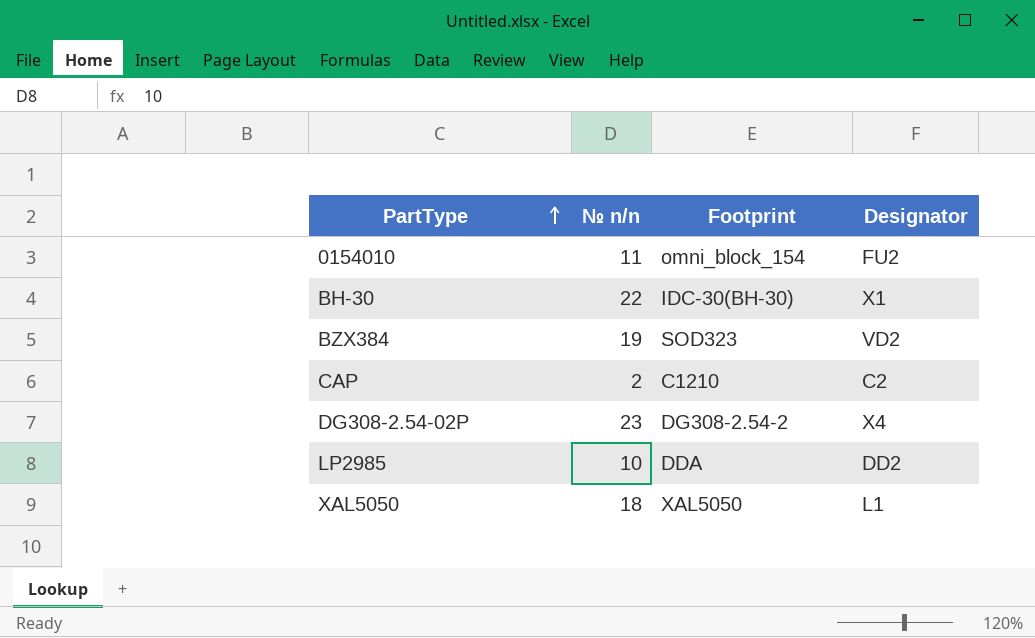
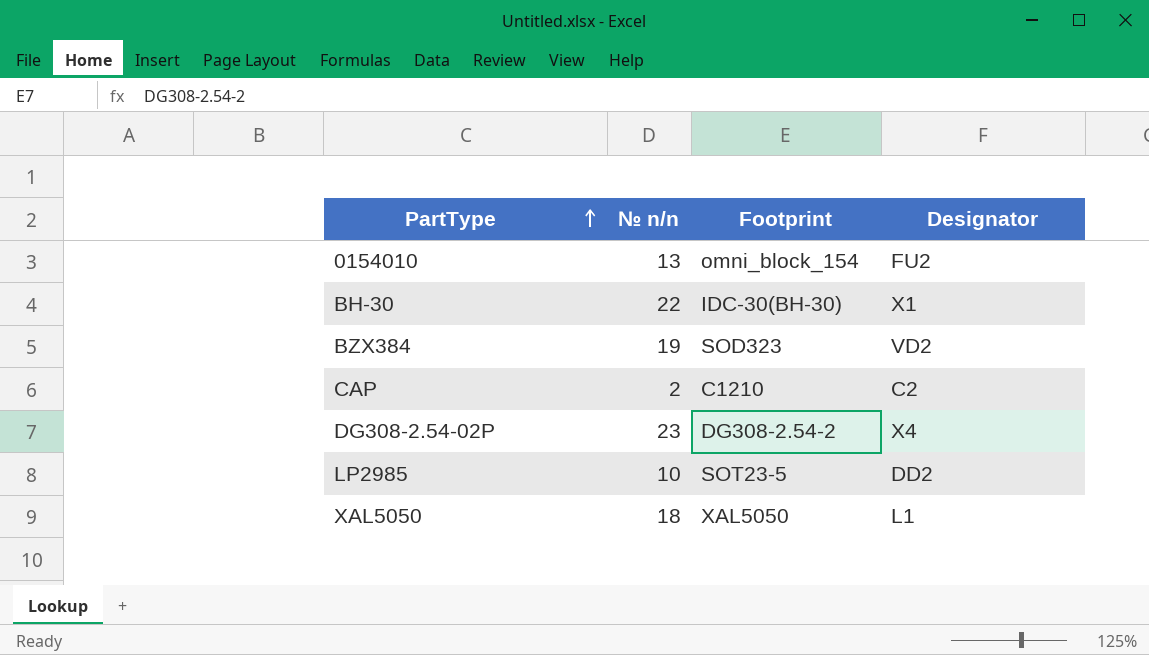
0154010 | № n/n: 11 -> 13
LP2985 | Footprint: DDA -> SOT23-5

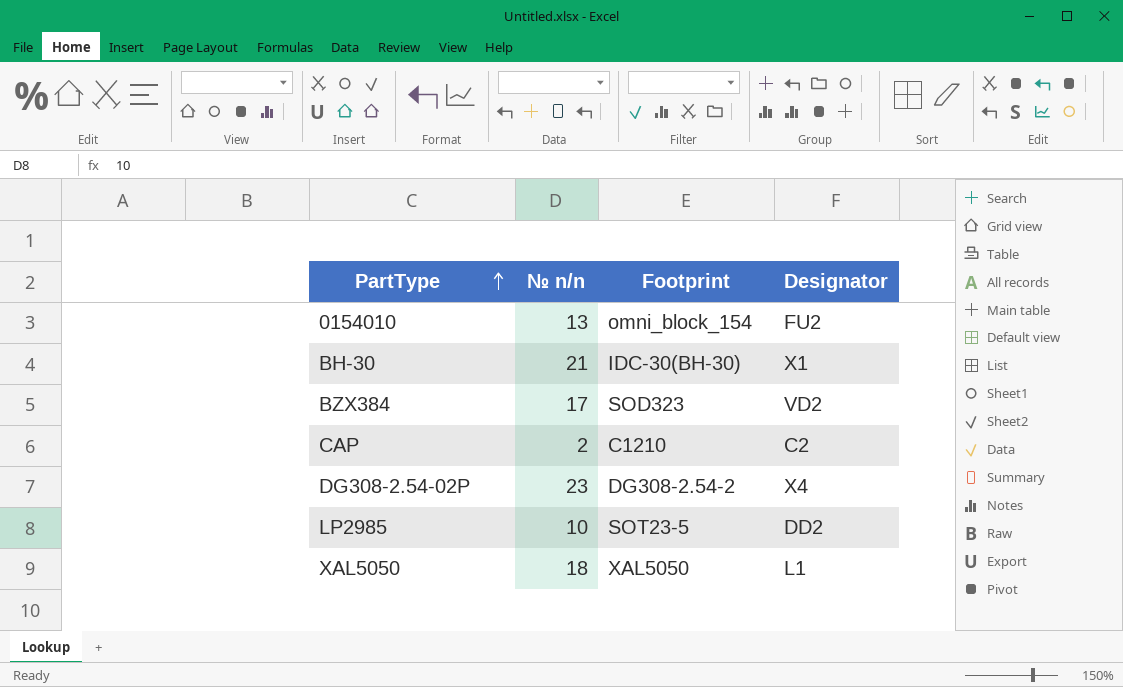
BH-30 | № n/n: 22 -> 21
BZX384 | № n/n: 19 -> 17

